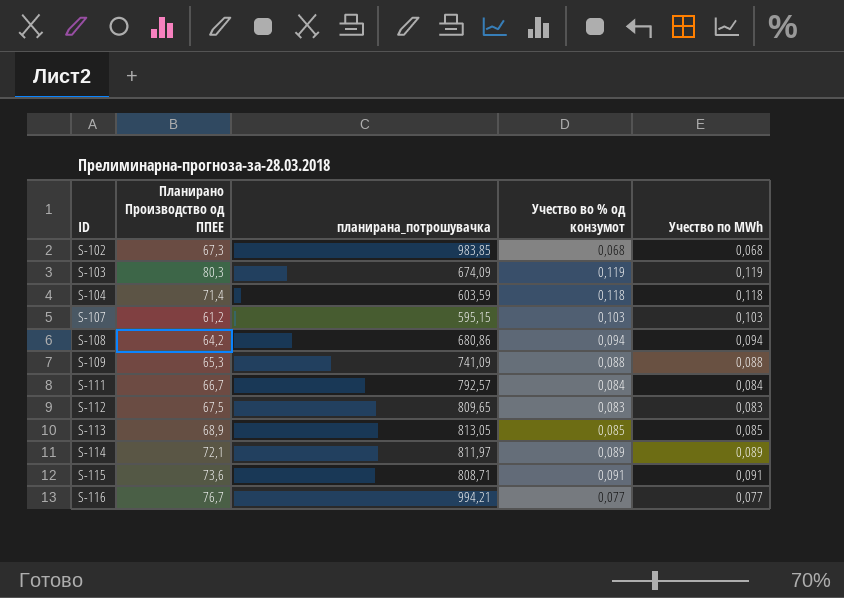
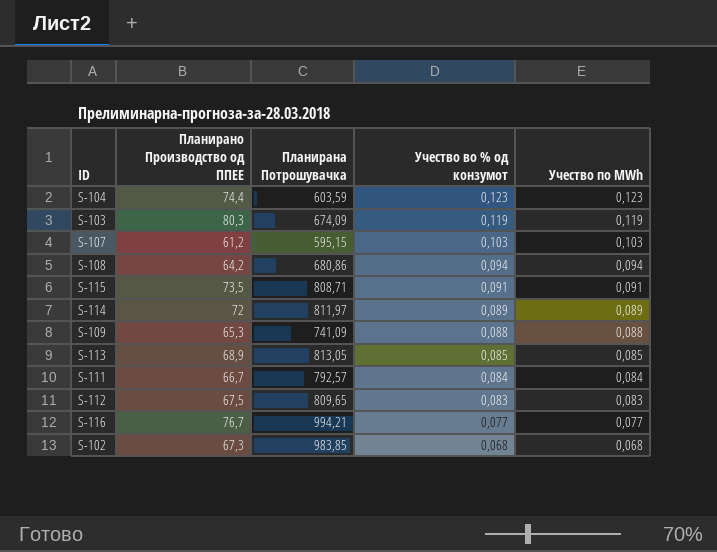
row order: ID ascending -> Учество во % од конзумот descending
column name: планирана_потрошувачка -> Планирана Потрошувачка
S-104 | Планирано Производство од ППЕЕ: 71,4 -> 74,4
S-104 | Учество во % од конзумот: 0,118 -> 0,123
S-104 | Учество по MWh: 0,118 -> 0,123
S-115 | Планирано Производство од ППЕЕ: 73,6 -> 73,5
S-114 | Планирано Производство од ППЕЕ: 72,1 -> 72

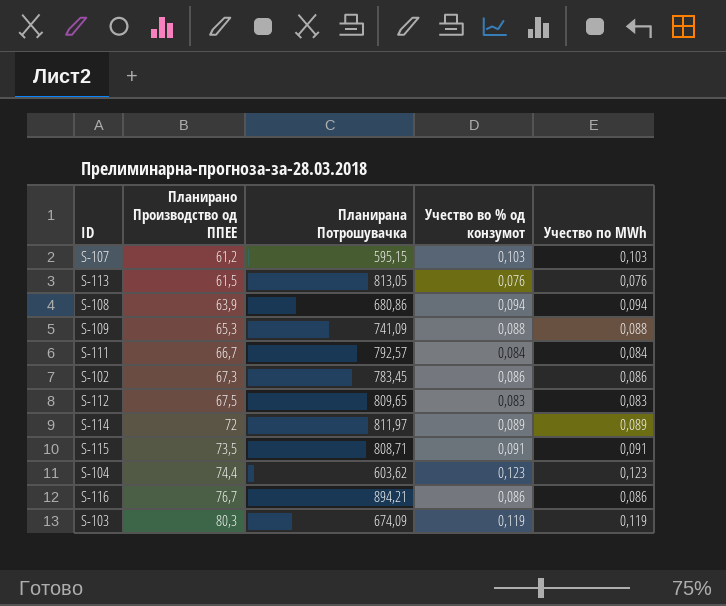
row order: Учество во % од конзумот descending -> Планирано Производство од ППЕЕ ascending
S-113 | Планирано Производство од ППЕЕ: 68,9 -> 61,5
S-113 | Учество во % од конзумот: 0,085 -> 0,076
S-113 | Учество по MWh: 0,085 -> 0,076
S-108 | Планирано Производство од ППЕЕ: 64,2 -> 63,9
S-102 | Планирана Потрошувачка: 983,85 -> 783,45
S-102 | Учество во % од конзумот: 0,068 -> 0,086
S-102 | Учество по MWh: 0,068 -> 0,086
S-104 | Планирана Потрошувачка: 603,59 -> 603,62
S-116 | Планирана Потрошувачка: 994,21 -> 894,21
S-116 | Учество во % од конзумот: 0,077 -> 0,086
S-116 | Учество по MWh: 0,077 -> 0,086

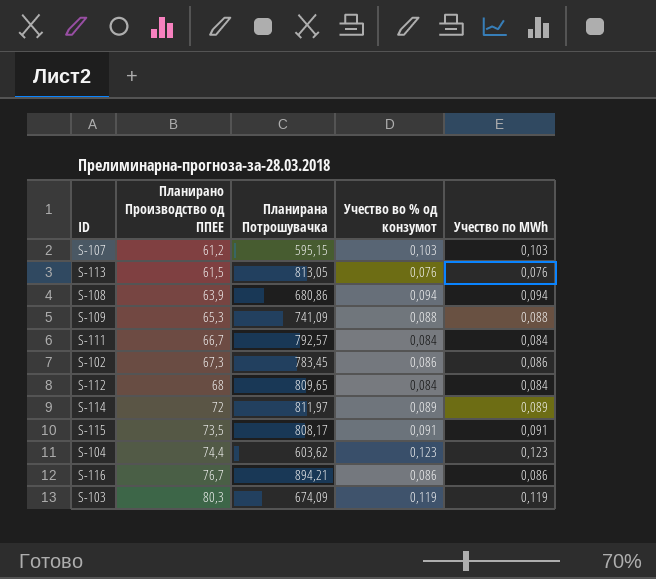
S-112 | Планирано Производство од ППЕЕ: 67,5 -> 68
S-112 | Учество во % од конзумот: 0,083 -> 0,084
S-112 | Учество по MWh: 0,083 -> 0,084
S-115 | Планирана Потрошувачка: 808,71 -> 808,17

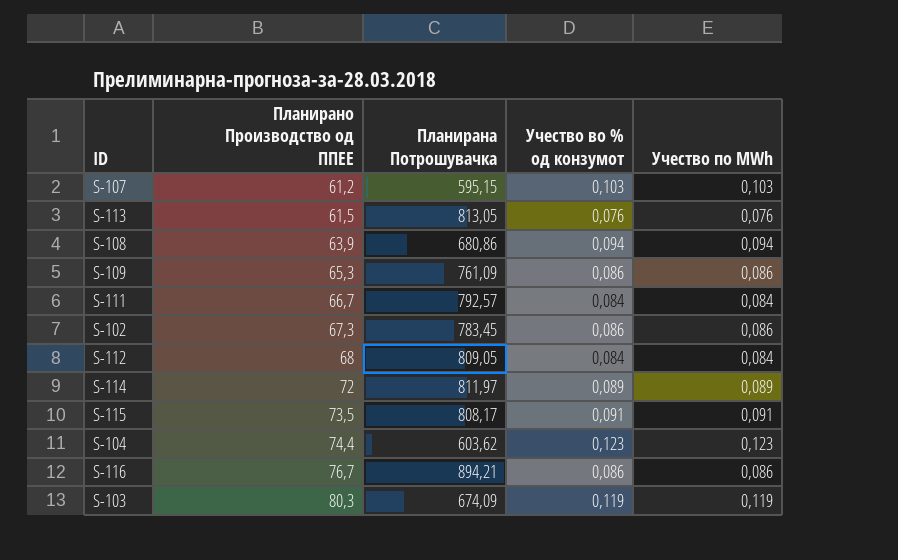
S-109 | Планирана Потрошувачка: 741,09 -> 761,09
S-109 | Учество во % од конзумот: 0,088 -> 0,086
S-109 | Учество по MWh: 0,088 -> 0,086
S-112 | Планирана Потрошувачка: 809,65 -> 809,05

